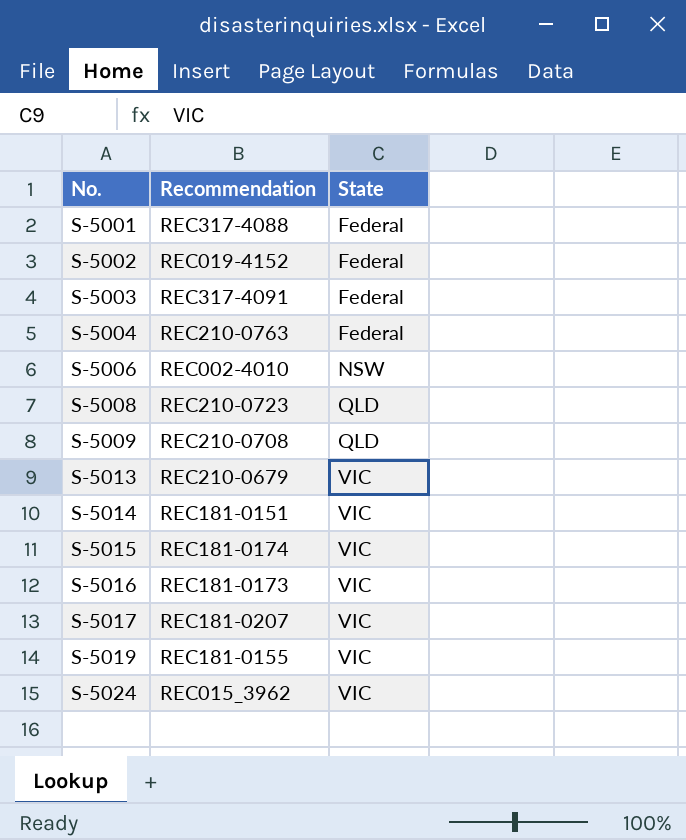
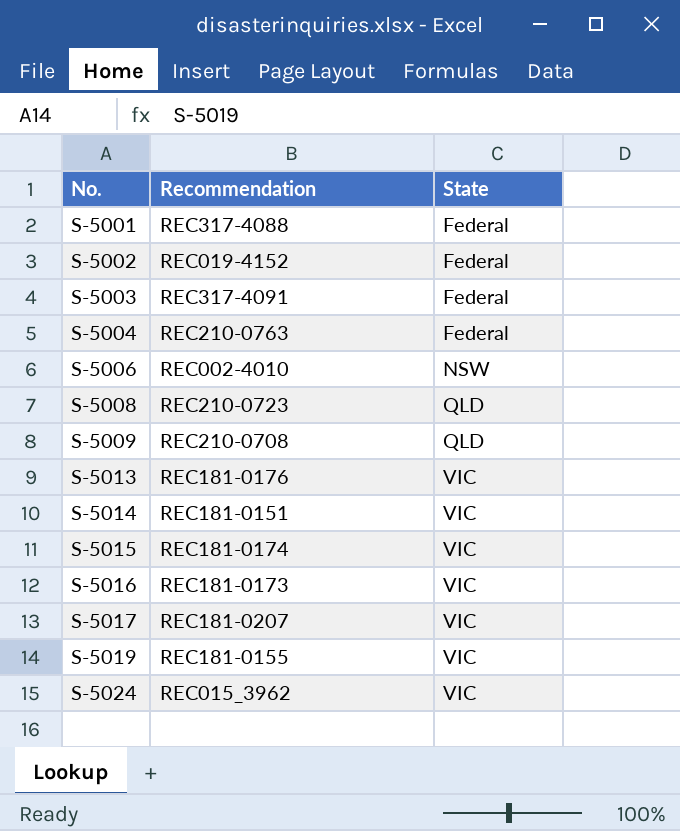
S-5013 | Recommendation: REC210-0679 -> REC181-0176

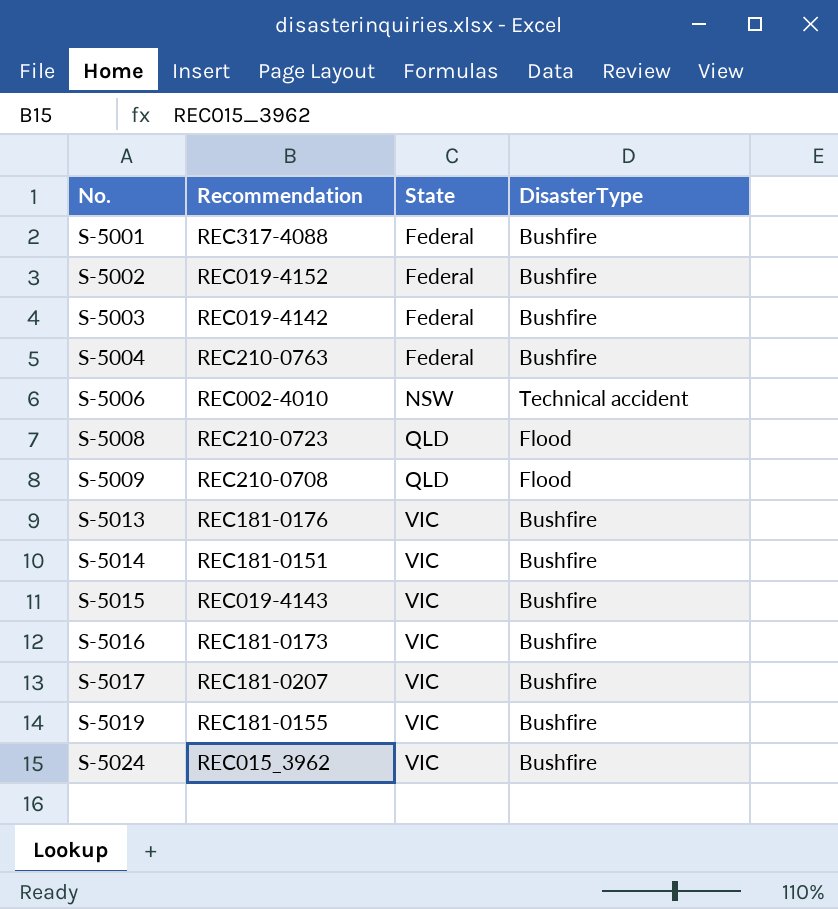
column DisasterType | position: none -> 4
S-5003 | Recommendation: REC317-4091 -> REC019-4142
S-5015 | Recommendation: REC181-0174 -> REC019-4143

